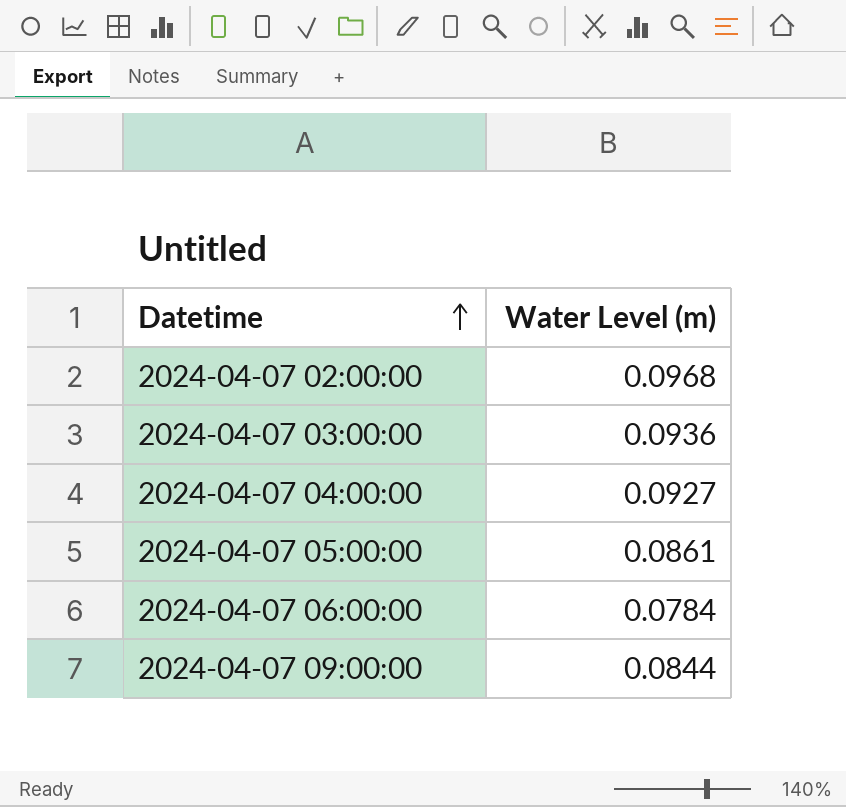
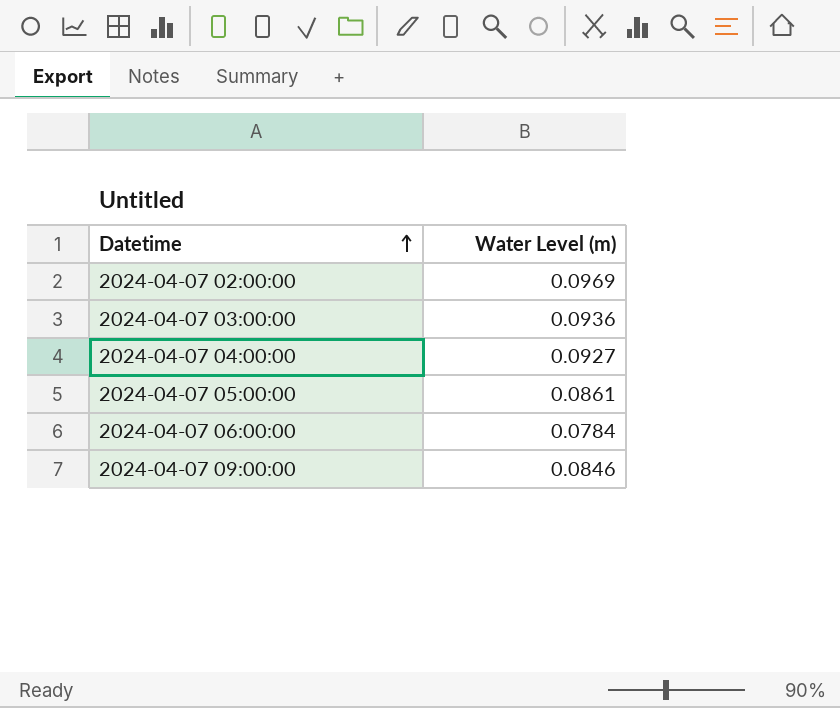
2024-04-07 02:00:00 | Water Level (m): 0.0968 -> 0.0969
2024-04-07 09:00:00 | Water Level (m): 0.0844 -> 0.0846

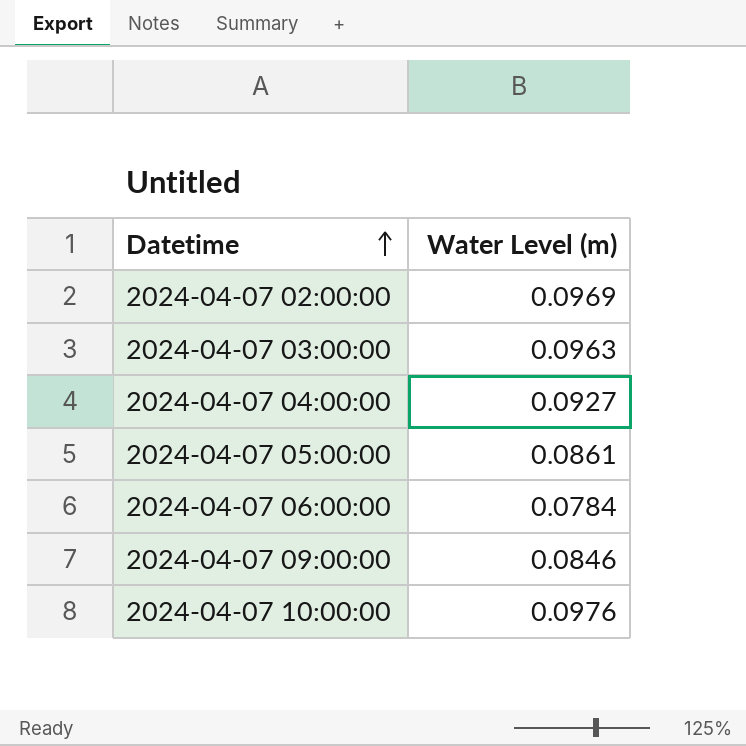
2024-04-07 03:00:00 | Water Level (m): 0.0936 -> 0.0963
row 2024-04-07 10:00:00: none -> 0.0976

